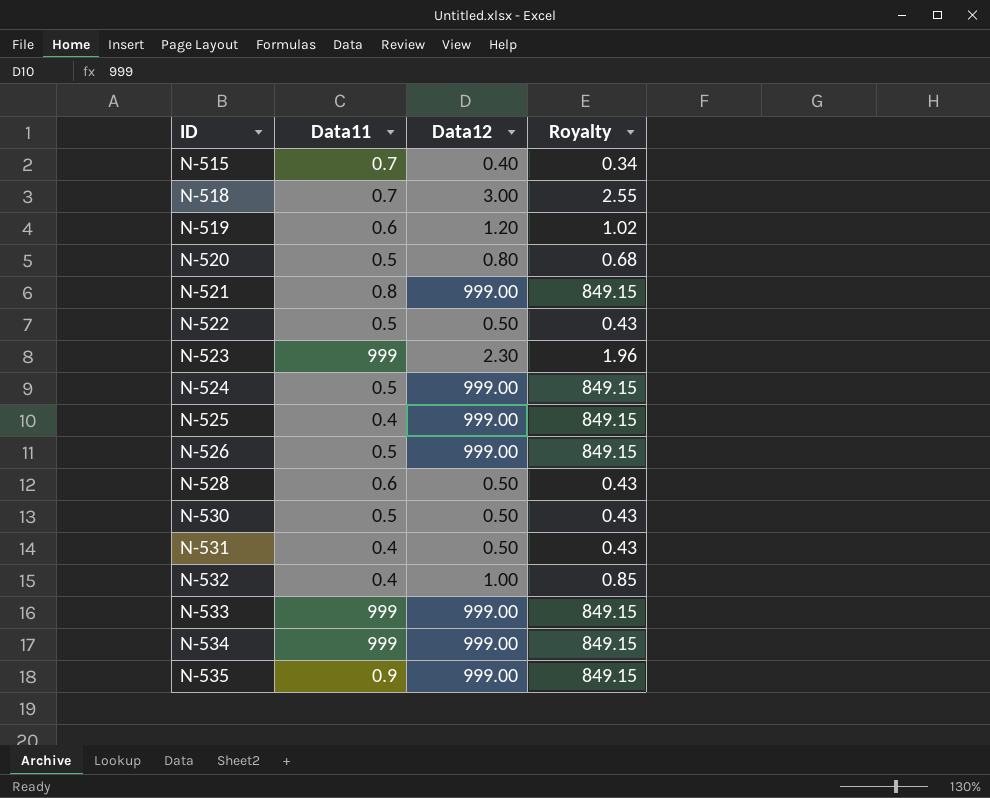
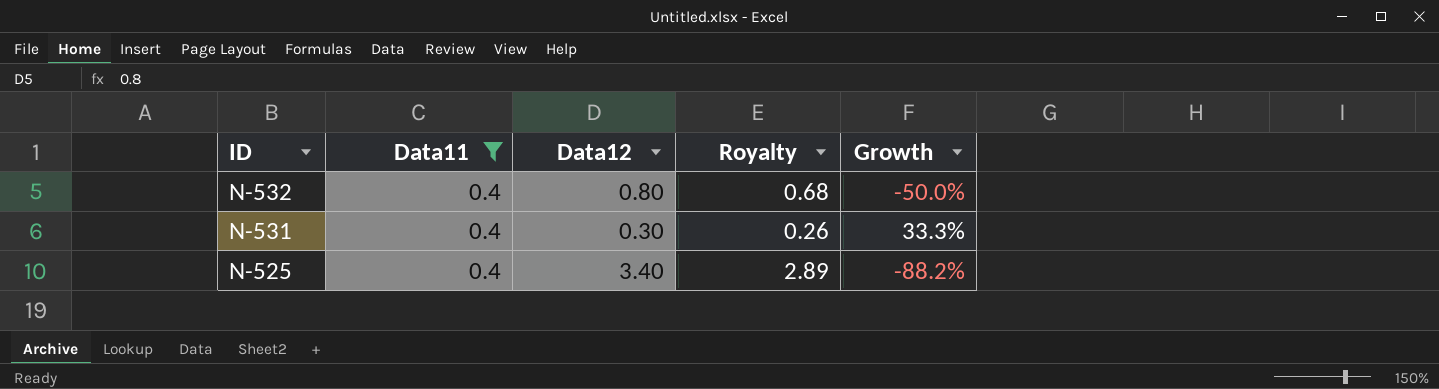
filter: none -> Data11 = 0.4
row order: ID ascending -> ID descending
column Growth | formula: none -> ([Data11] - [Data12]) / [Data12]
N-532 | Data12: 1.00 -> 0.80
N-532 | Royalty: 0.85 -> 0.68
N-531 | Data12: 0.50 -> 0.30
N-531 | Royalty: 0.43 -> 0.26
N-525 | Data12: 999.00 -> 3.40
N-525 | Royalty: 849.15 -> 2.89

